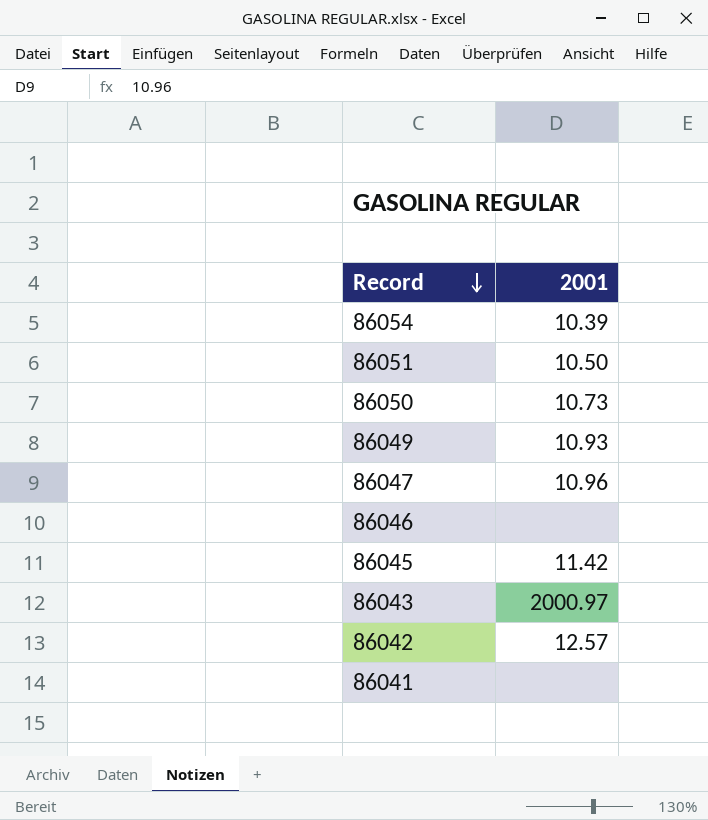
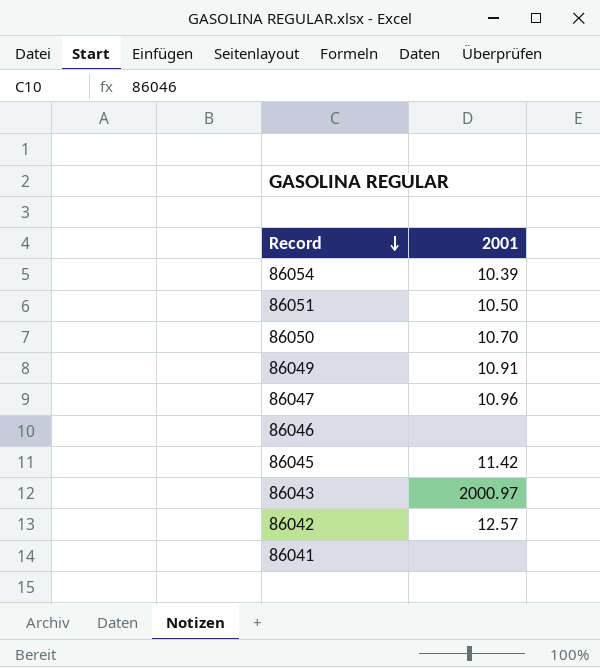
86050 | 2001: 10.73 -> 10.70
86049 | 2001: 10.93 -> 10.91

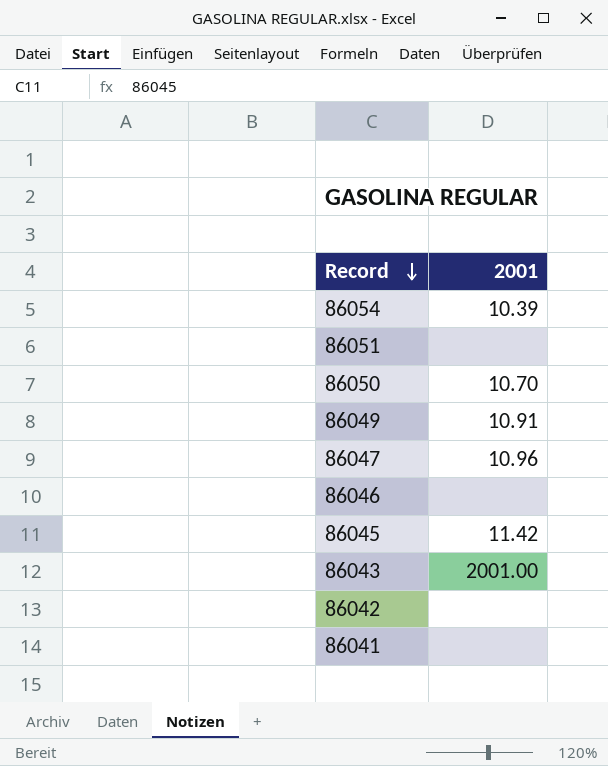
86051 | 2001: 10.50 -> none
86043 | 2001: 2000.97 -> 2001.00
86042 | 2001: 12.57 -> none

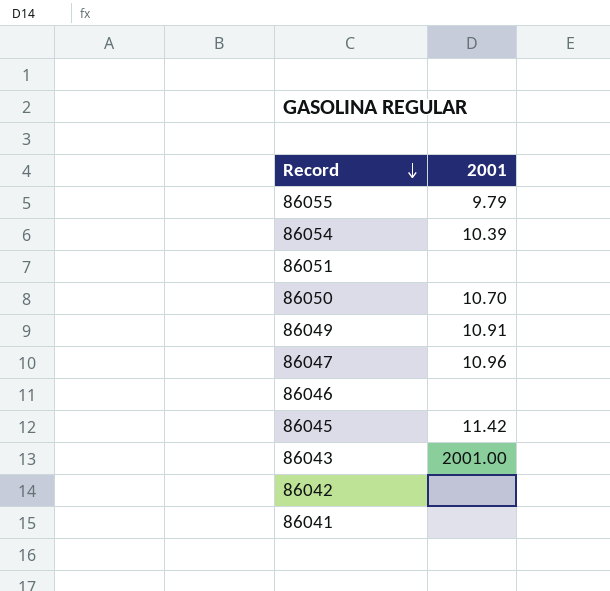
row 86055: none -> 9.79

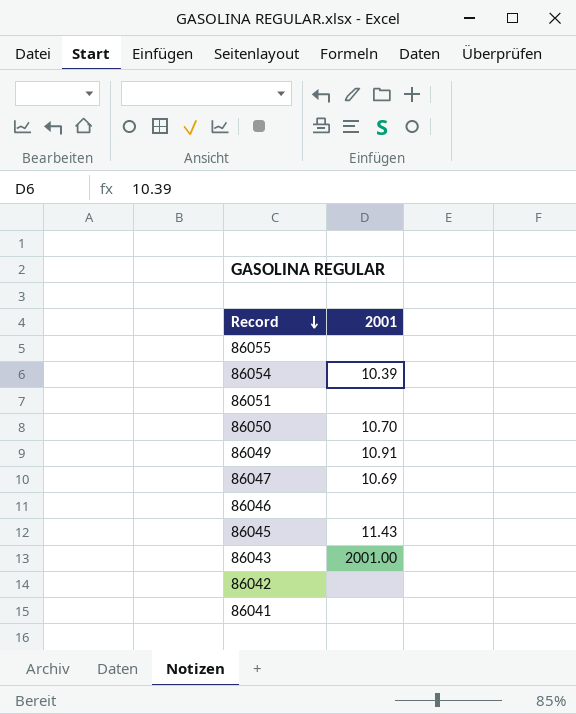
86055 | 2001: 9.79 -> none
86047 | 2001: 10.96 -> 10.69
86045 | 2001: 11.42 -> 11.43

